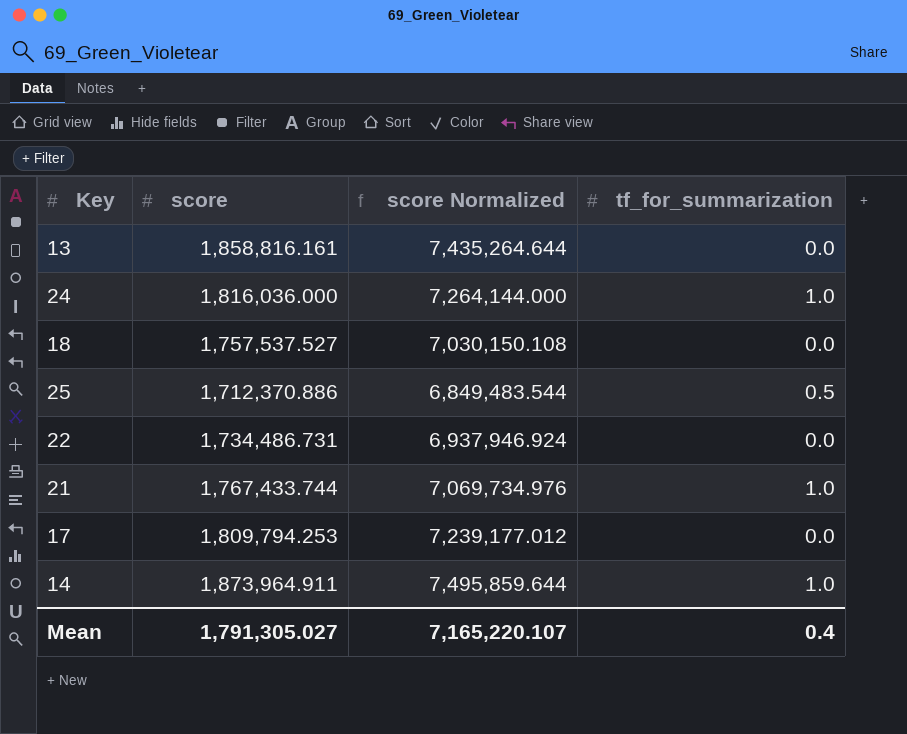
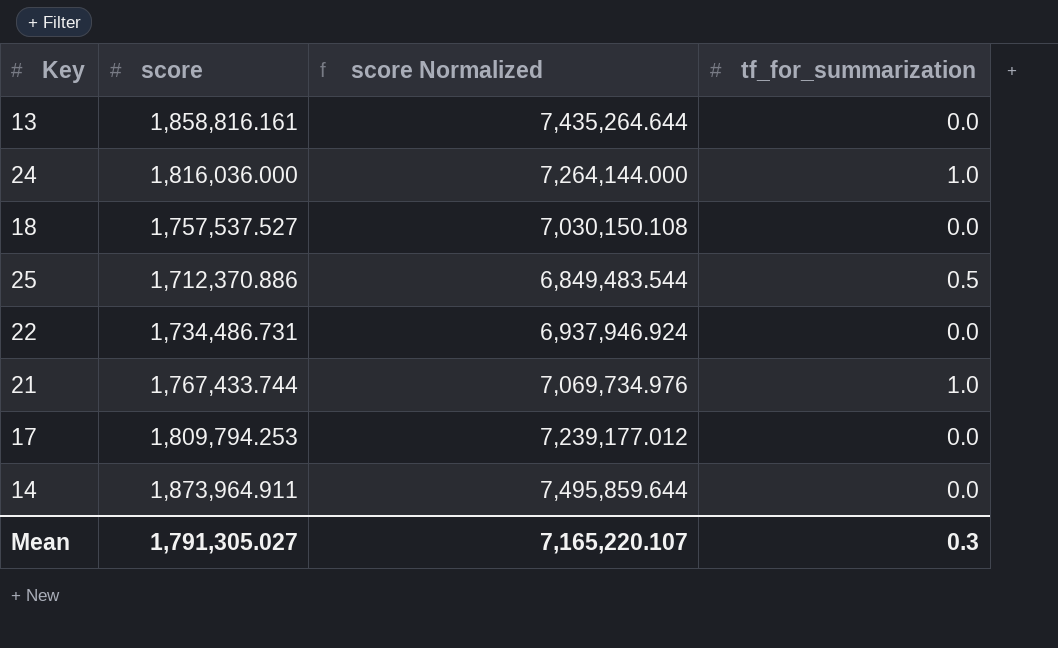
14 | tf_for_summarization: 1.0 -> 0.0
Mean | tf_for_summarization: 0.4 -> 0.3

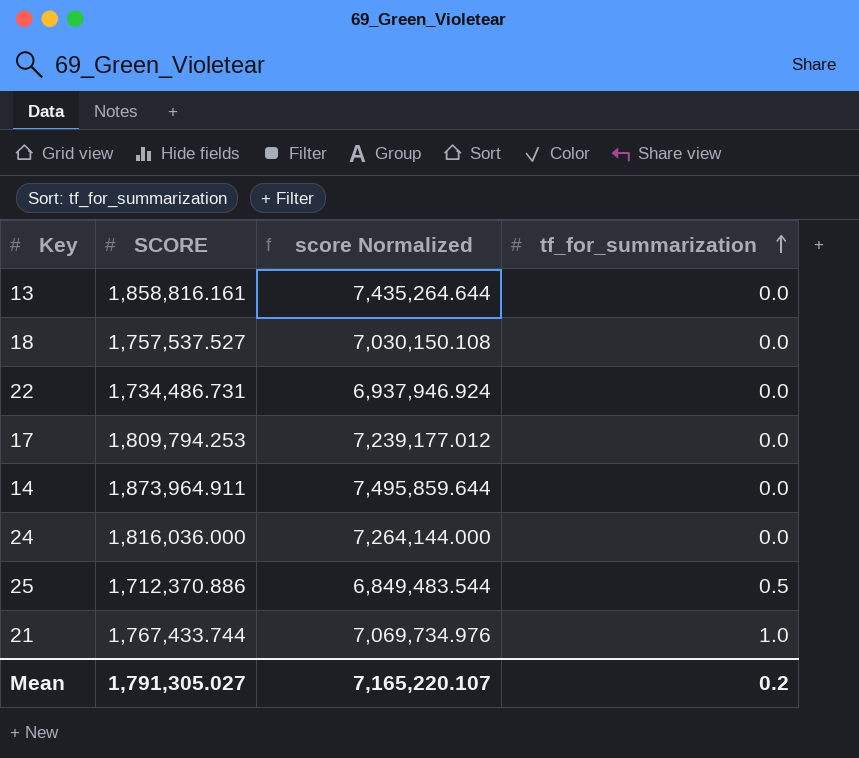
row order: none -> tf_for_summarization ascending
column name: score -> SCORE
24 | tf_for_summarization: 1.0 -> 0.0
Mean | tf_for_summarization: 0.3 -> 0.2

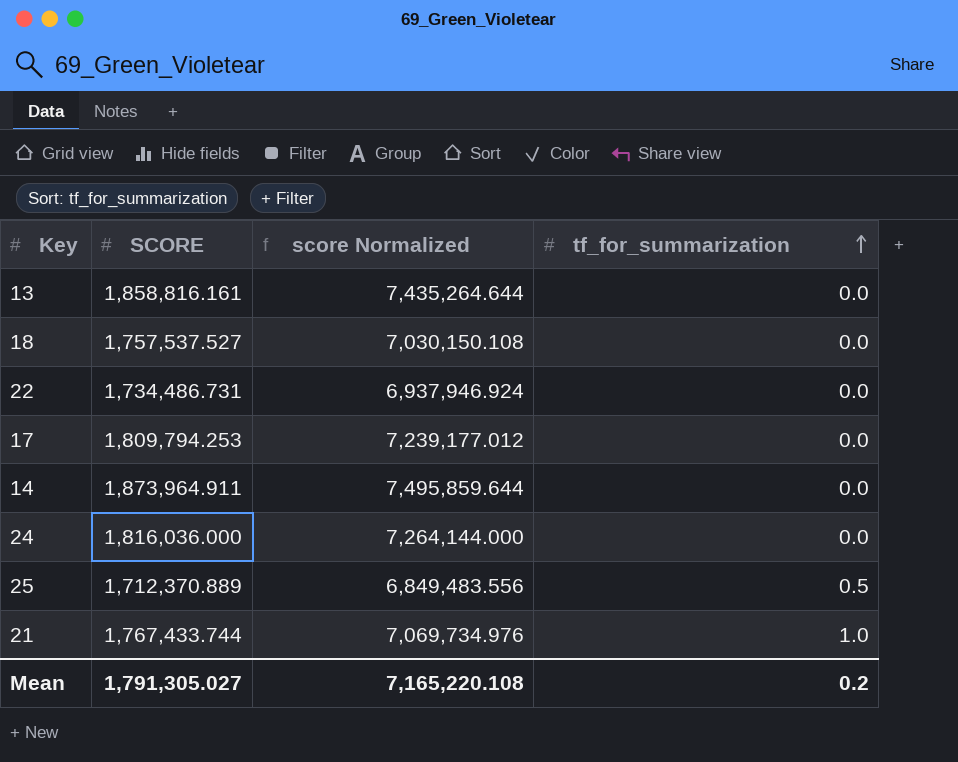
25 | SCORE: 1,712,370.886 -> 1,712,370.889
25 | score Normalized: 6,849,483.544 -> 6,849,483.556
Mean | score Normalized: 7,165,220.107 -> 7,165,220.108

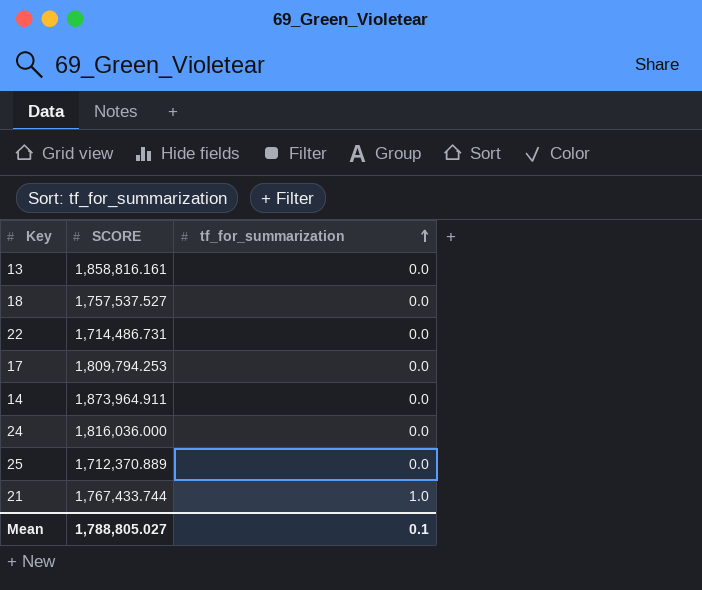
column score Normalized | formula: [SCORE] * 4 -> none
22 | SCORE: 1,734,486.731 -> 1,714,486.731
25 | tf_for_summarization: 0.5 -> 0.0
Mean | SCORE: 1,791,305.027 -> 1,788,805.027
Mean | tf_for_summarization: 0.2 -> 0.1

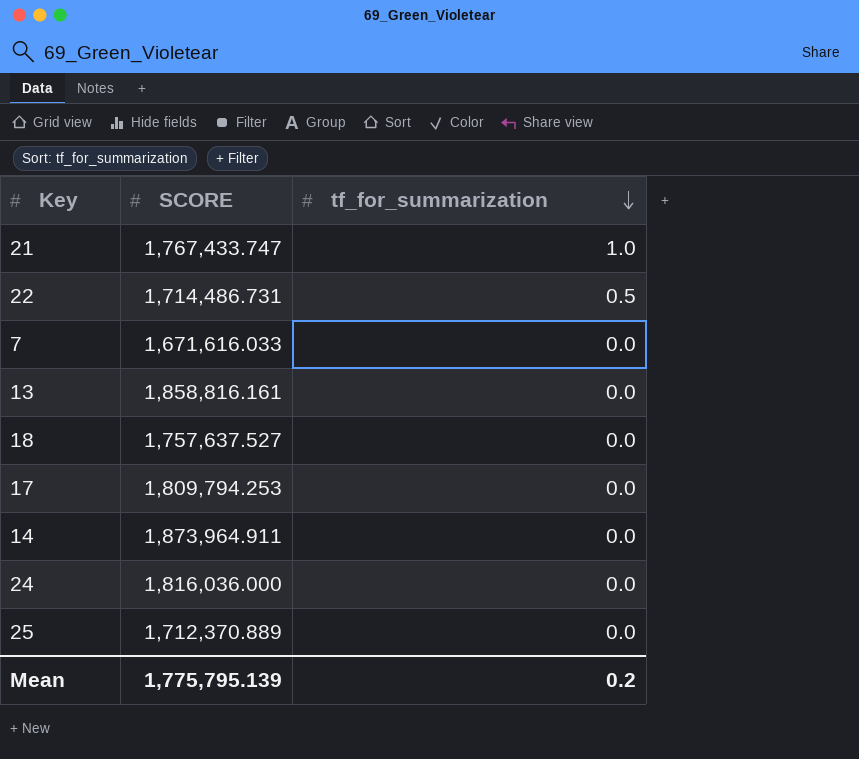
row order: tf_for_summarization ascending -> tf_for_summarization descending
21 | SCORE: 1,767,433.744 -> 1,767,433.747
22 | tf_for_summarization: 0.0 -> 0.5
row 7: none -> 1,671,616.033 | 0.0
18 | SCORE: 1,757,537.527 -> 1,757,637.527
Mean | SCORE: 1,788,805.027 -> 1,775,795.139
Mean | tf_for_summarization: 0.1 -> 0.2

